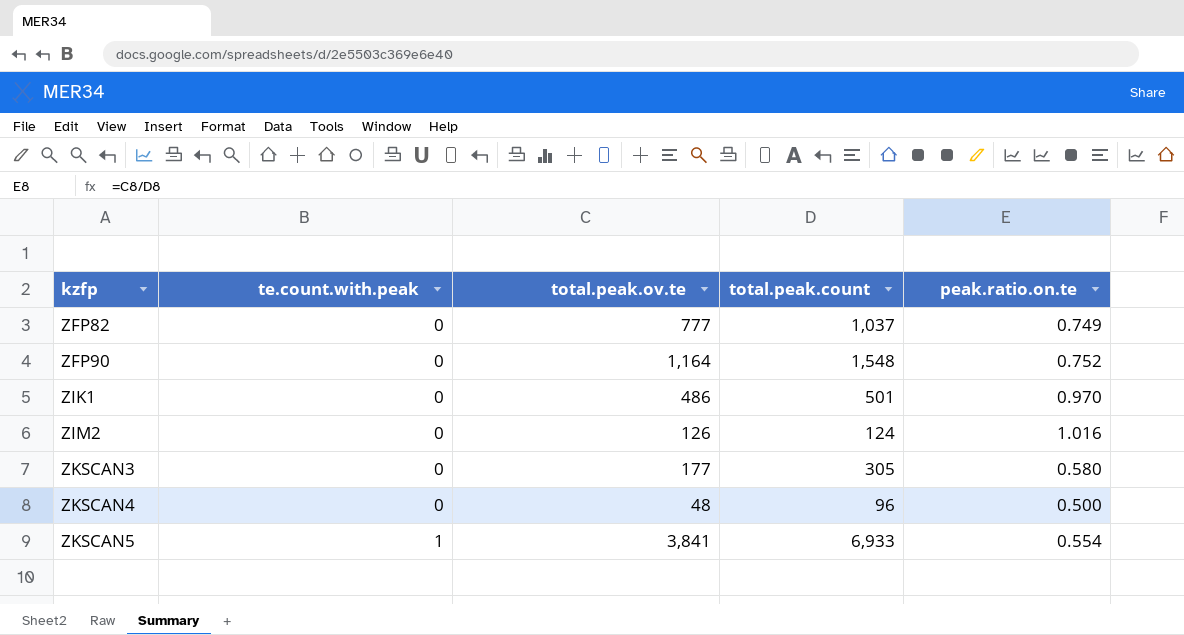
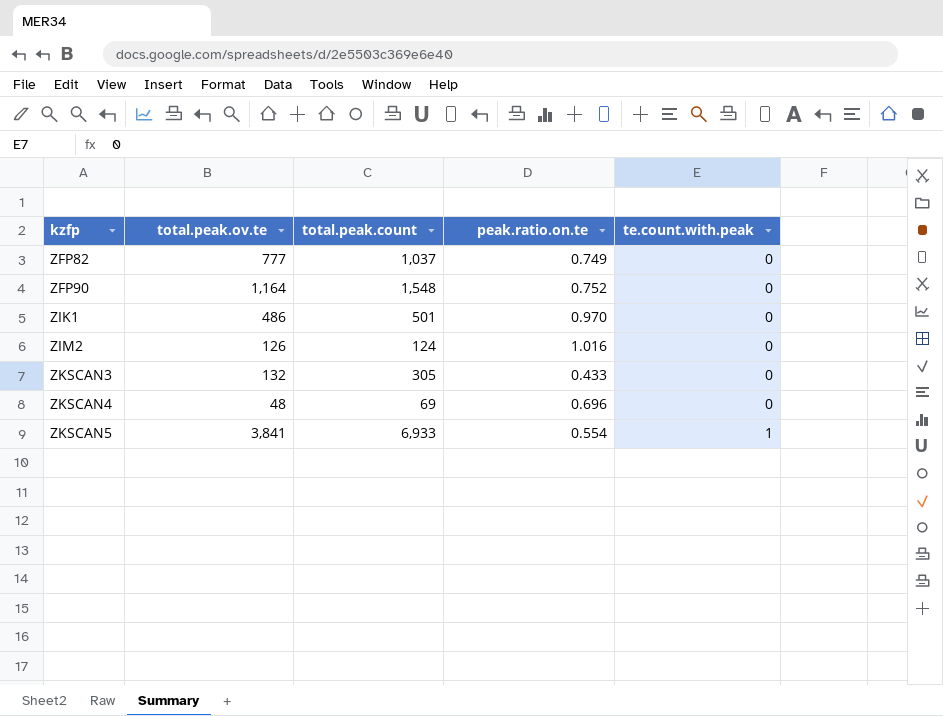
column te.count.with.peak | position: 2 -> 5
ZKSCAN3 | total.peak.ov.te: 177 -> 132
ZKSCAN3 | peak.ratio.on.te: 0.580 -> 0.433
ZKSCAN4 | total.peak.count: 96 -> 69
ZKSCAN4 | peak.ratio.on.te: 0.500 -> 0.696

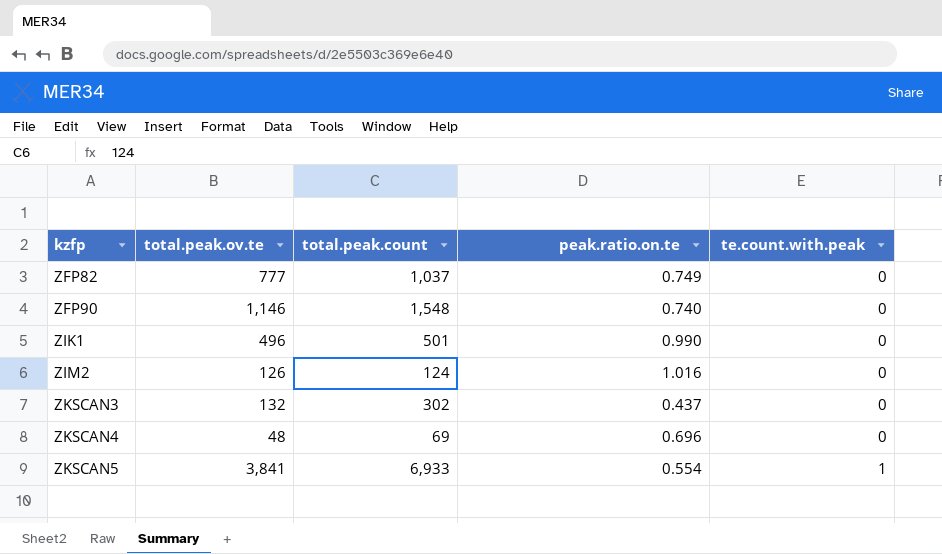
ZFP90 | total.peak.ov.te: 1,164 -> 1,146
ZFP90 | peak.ratio.on.te: 0.752 -> 0.740
ZIK1 | total.peak.ov.te: 486 -> 496
ZIK1 | peak.ratio.on.te: 0.970 -> 0.990
ZKSCAN3 | total.peak.count: 305 -> 302
ZKSCAN3 | peak.ratio.on.te: 0.433 -> 0.437

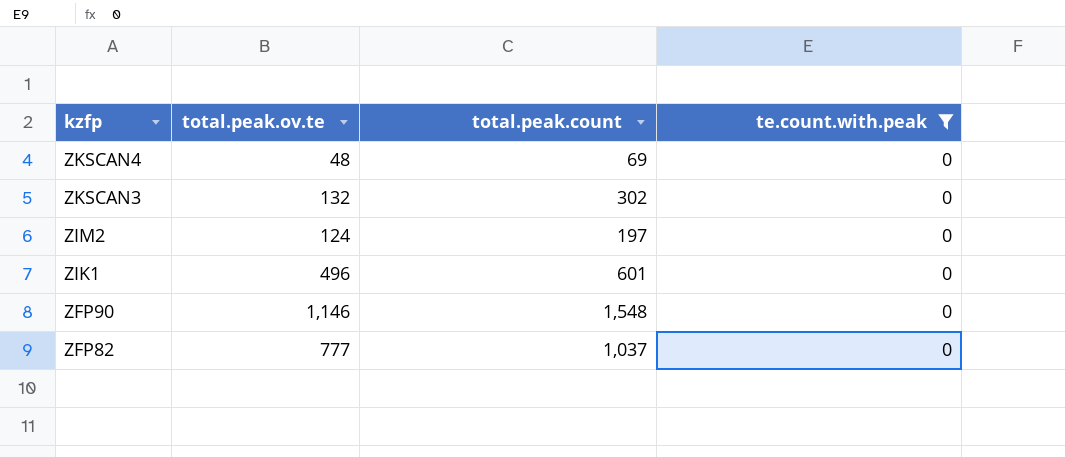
filter: none -> te.count.with.peak = 0
row order: kzfp ascending -> kzfp descending
column peak.ratio.on.te | formula: [total.peak.ov.te] / [total.peak.count] -> none
ZIM2 | total.peak.ov.te: 126 -> 124
ZIM2 | total.peak.count: 124 -> 197
ZIK1 | total.peak.count: 501 -> 601

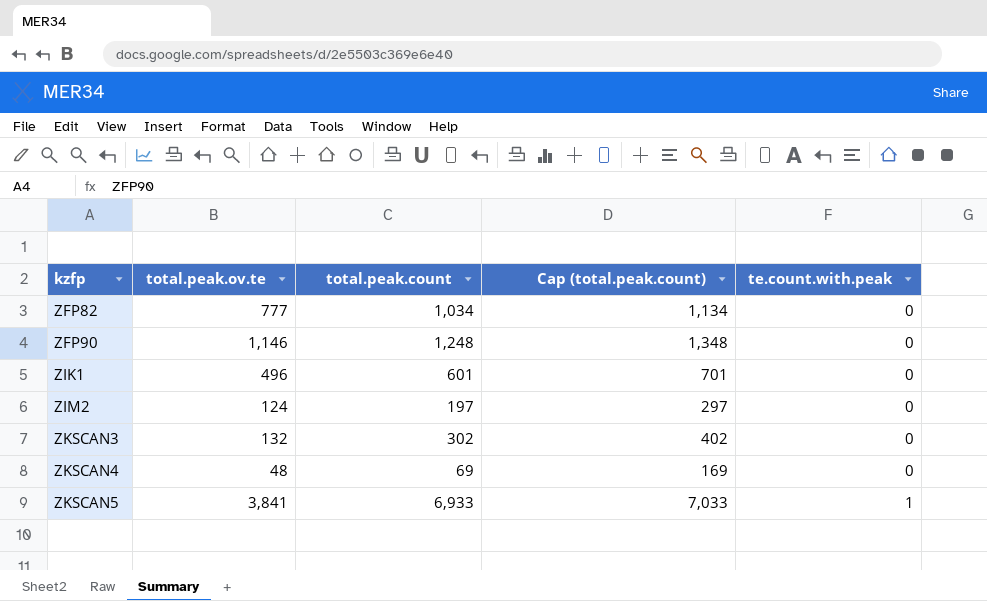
filter: te.count.with.peak = 0 -> none
row order: kzfp descending -> kzfp ascending
column Cap (total.peak.count) | formula: none -> [total.peak.count] + 100
ZFP82 | total.peak.count: 1,037 -> 1,034
ZFP90 | total.peak.count: 1,548 -> 1,248

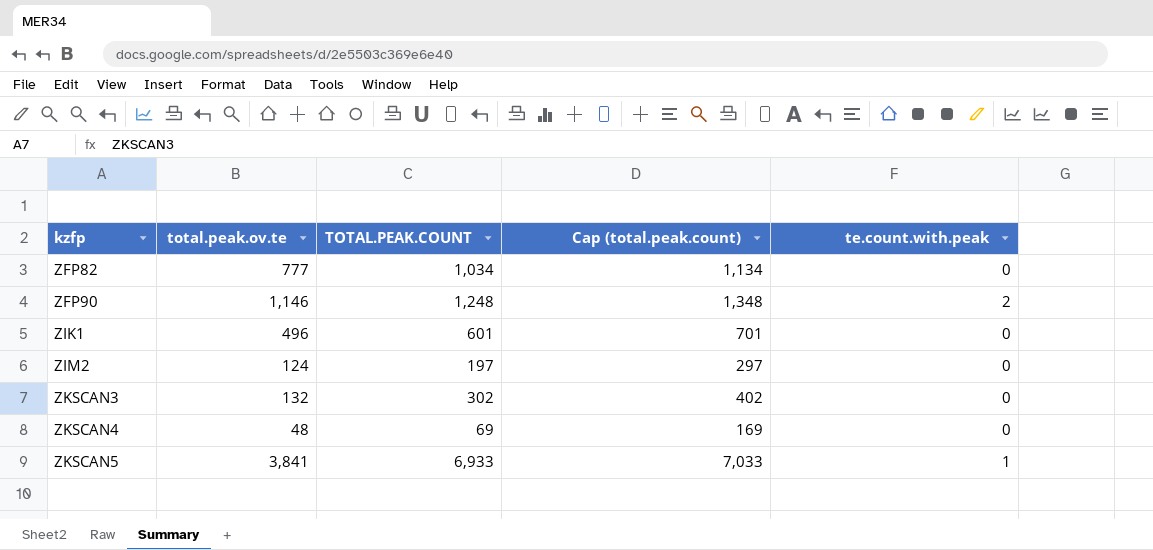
column name: total.peak.count -> TOTAL.PEAK.COUNT
ZFP90 | te.count.with.peak: 0 -> 2

